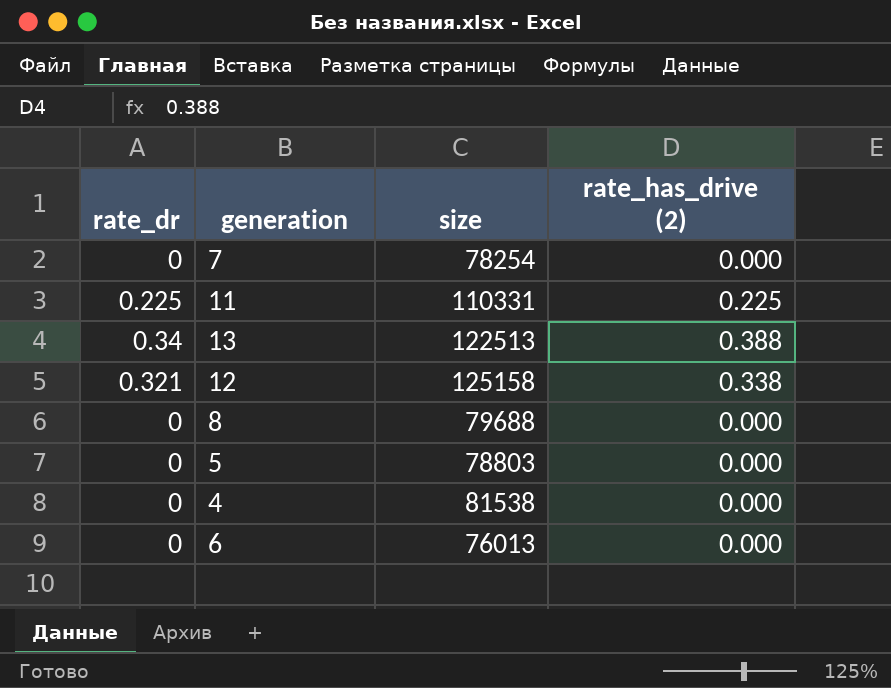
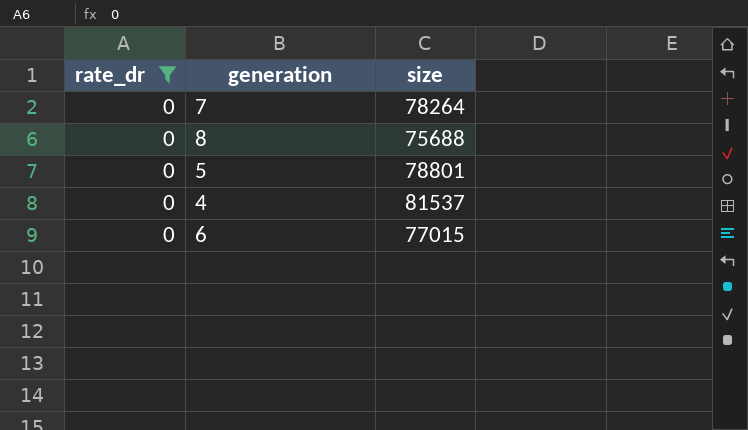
filter: none -> rate_dr = 0
column rate_has_drive (2) | position: 4 -> none
7 | size: 78254 -> 78264
8 | size: 79688 -> 75688
5 | size: 78803 -> 78801
4 | size: 81538 -> 81537
6 | size: 76013 -> 77015

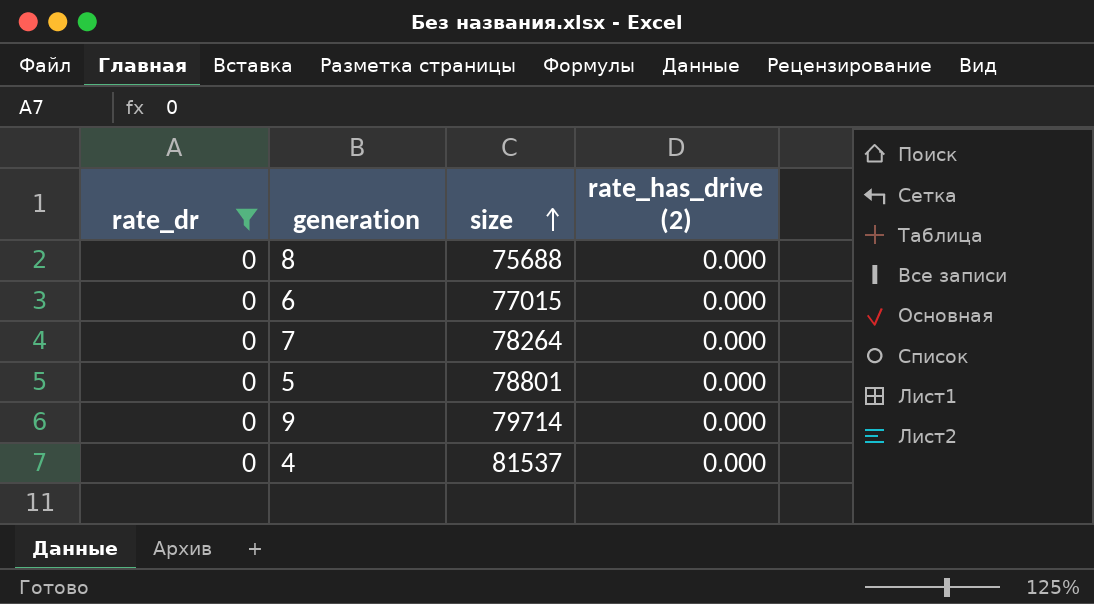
row order: none -> size ascending
column rate_has_drive (2) | position: none -> 4
row 9: none -> 0 | 79714 | 0.000

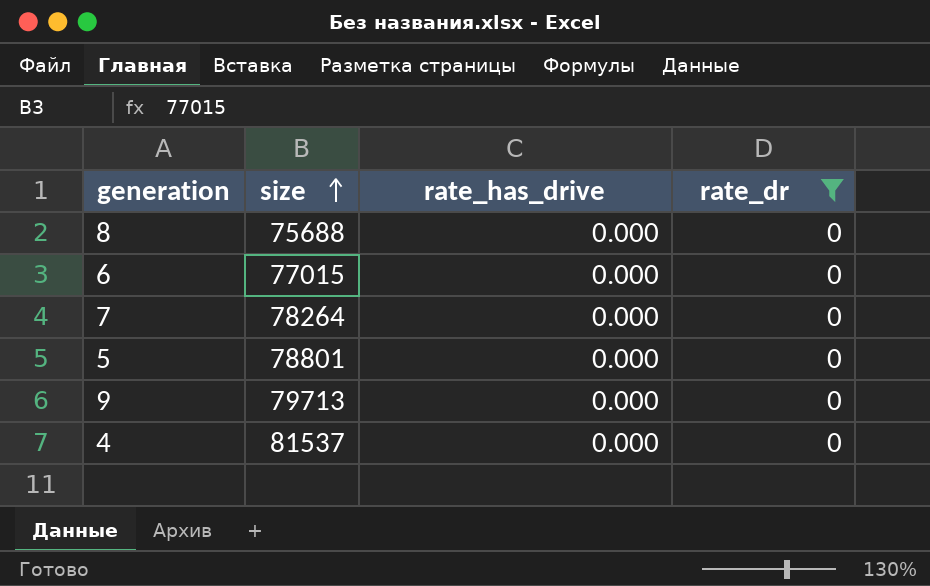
column name: rate_has_drive (2) -> rate_has_drive
column rate_dr | position: 1 -> 4
9 | size: 79714 -> 79713

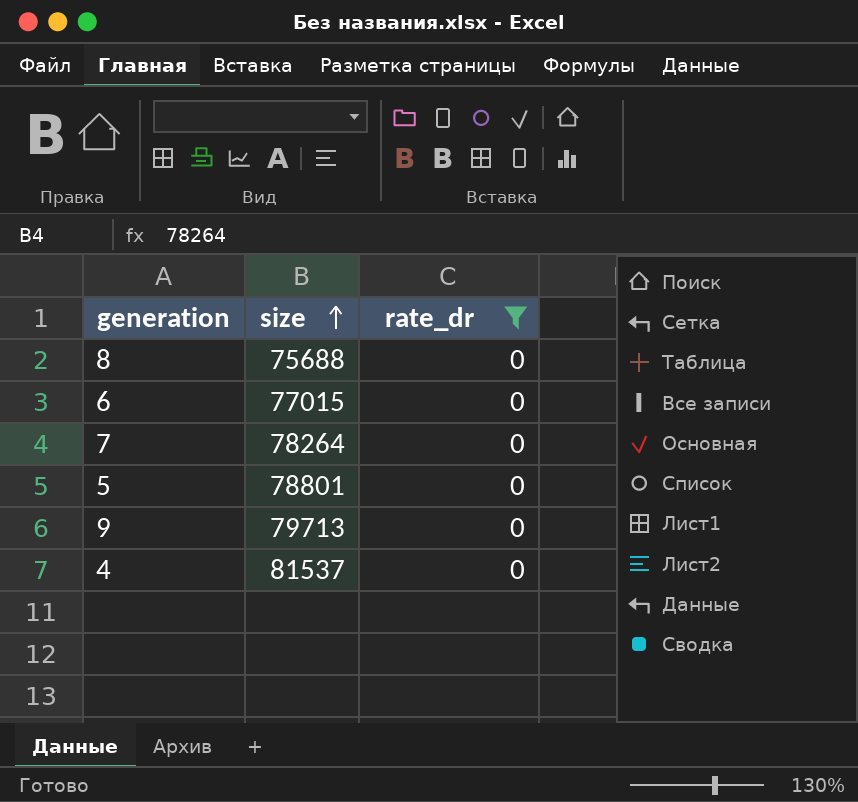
column rate_has_drive | position: 3 -> none

